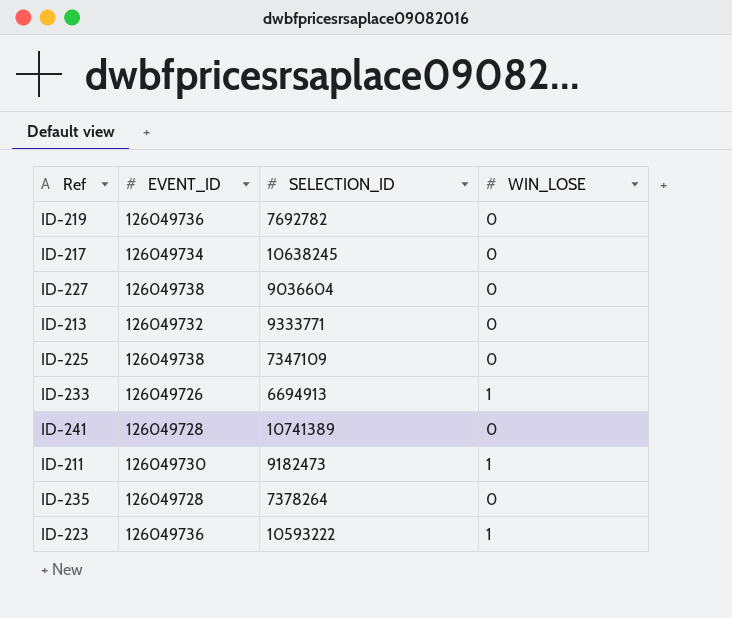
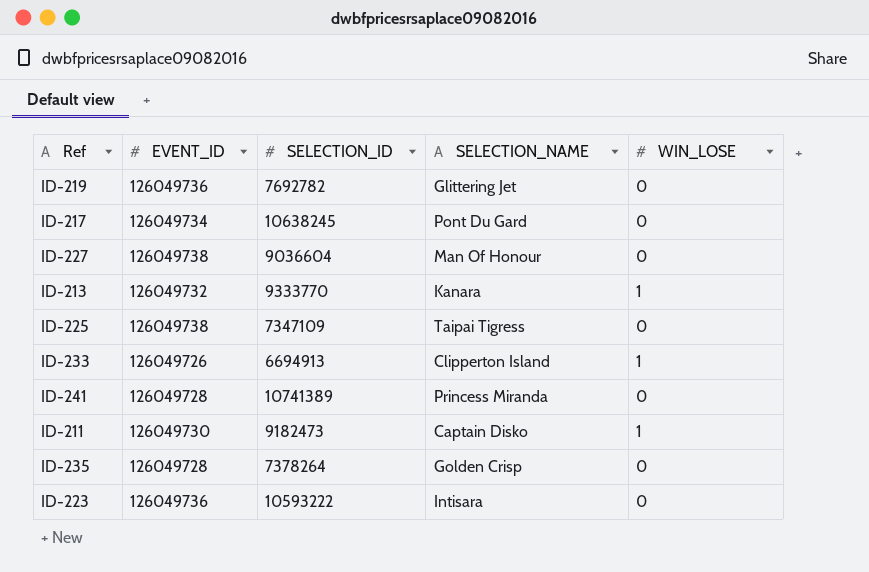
column SELECTION_NAME | position: none -> 4
ID-213 | SELECTION_ID: 9333771 -> 9333770
ID-213 | WIN_LOSE: 0 -> 1
ID-223 | WIN_LOSE: 1 -> 0

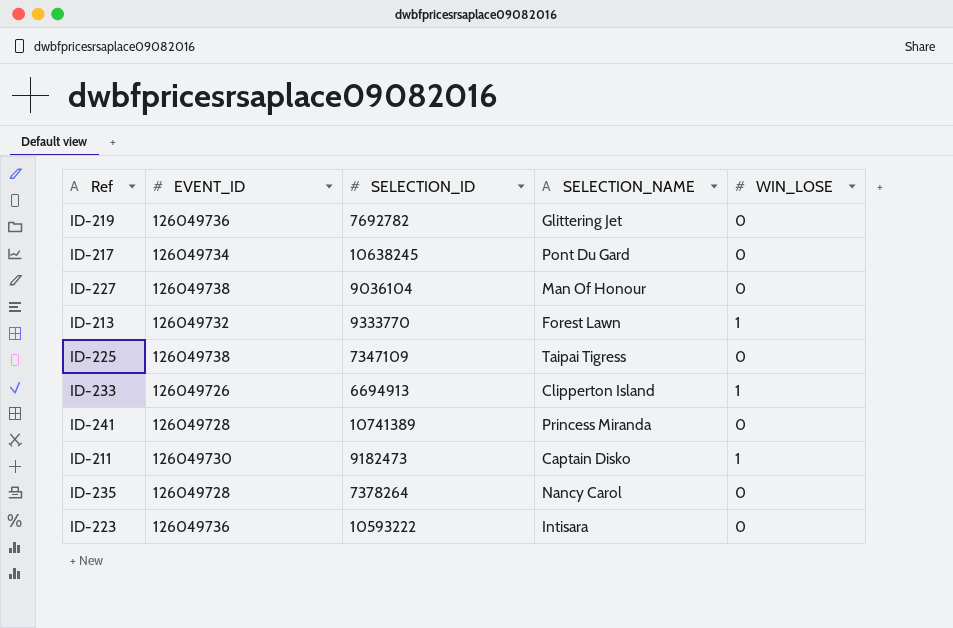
ID-227 | SELECTION_ID: 9036604 -> 9036104
ID-213 | SELECTION_NAME: Kanara -> Forest Lawn
ID-235 | SELECTION_NAME: Golden Crisp -> Nancy Carol

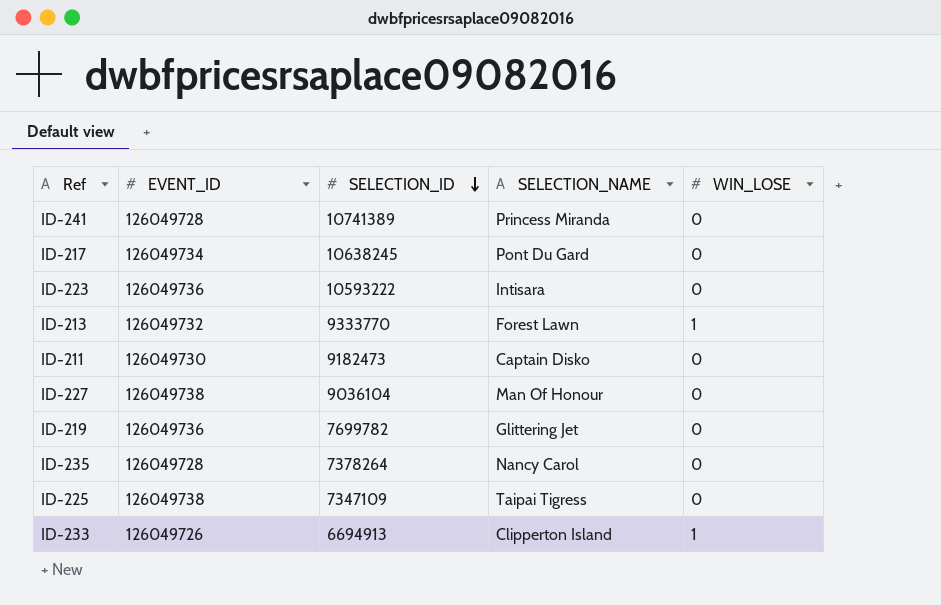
row order: none -> SELECTION_ID descending
ID-211 | WIN_LOSE: 1 -> 0
ID-219 | SELECTION_ID: 7692782 -> 7699782

